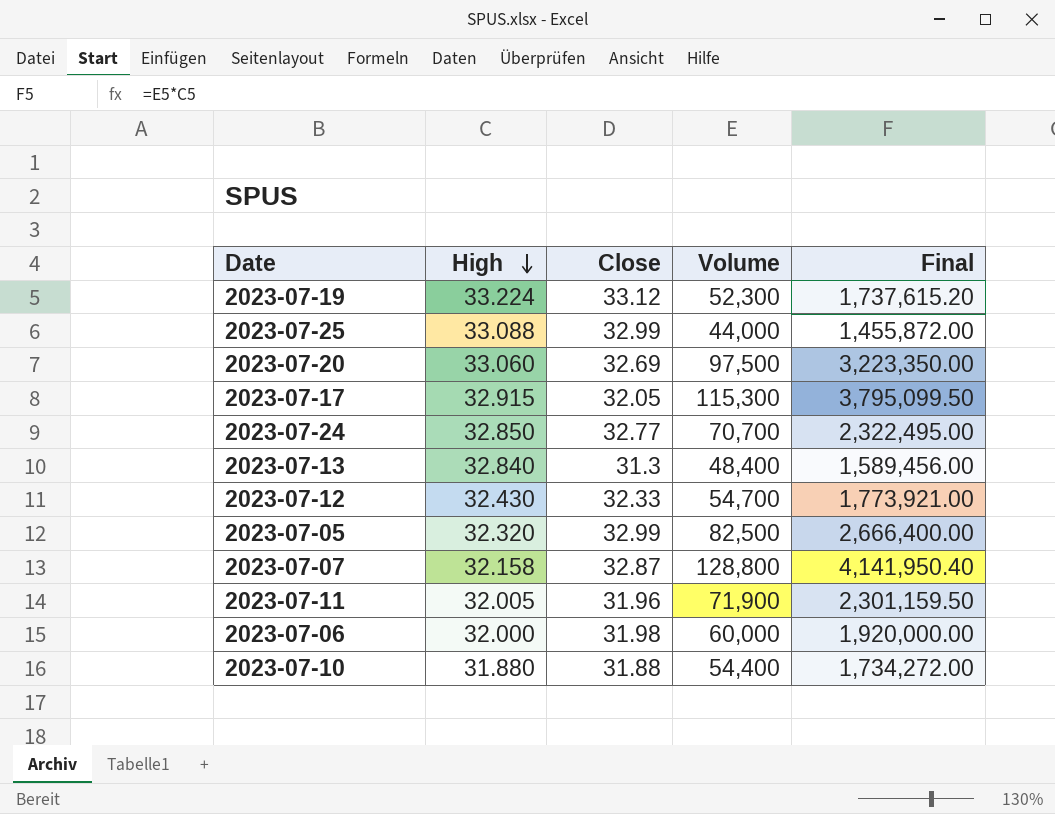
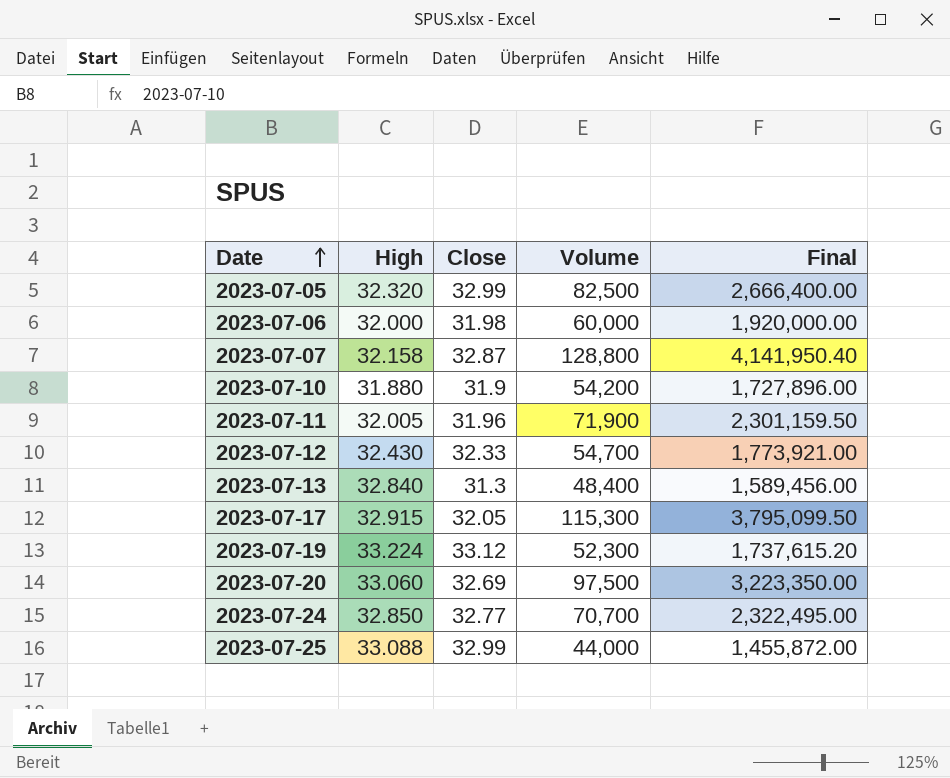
row order: High descending -> Date ascending
2023-07-10 | Close: 31.88 -> 31.9
2023-07-10 | Volume: 54,400 -> 54,200
2023-07-10 | Final: 1,734,272.00 -> 1,727,896.00

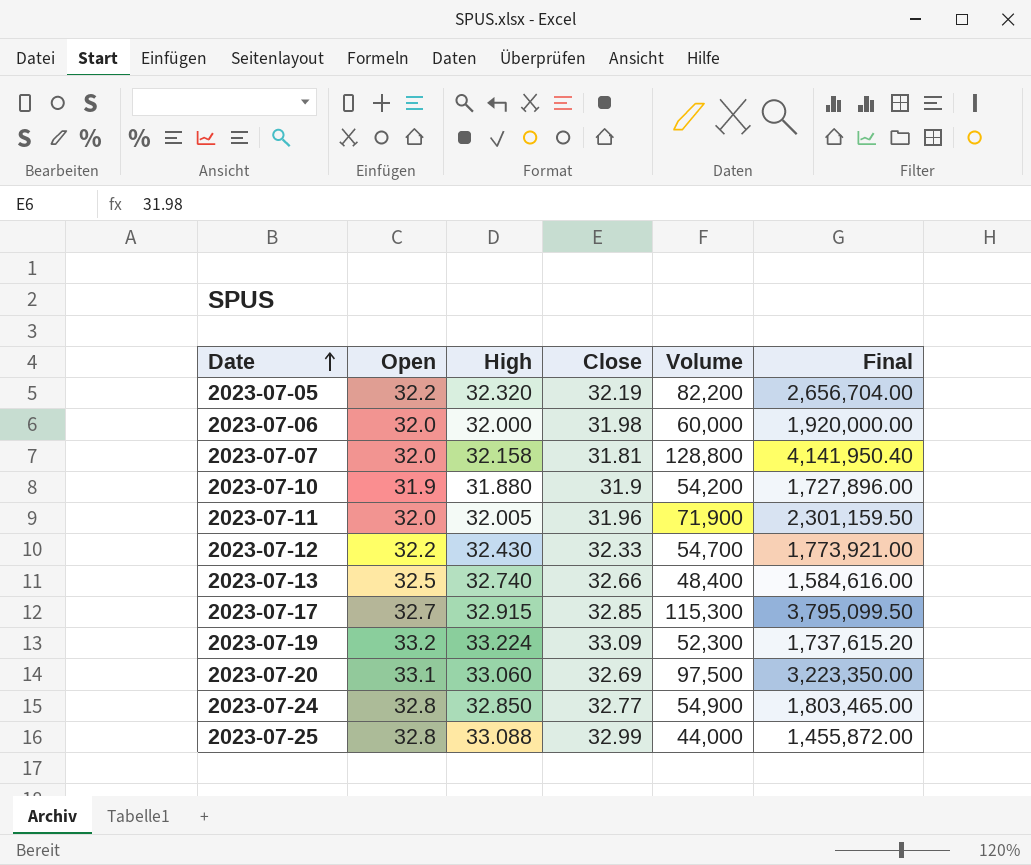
column Open | position: none -> 2
2023-07-05 | Close: 32.99 -> 32.19
2023-07-05 | Volume: 82,500 -> 82,200
2023-07-05 | Final: 2,666,400.00 -> 2,656,704.00
2023-07-07 | Close: 32.87 -> 31.81
2023-07-13 | High: 32.840 -> 32.740
2023-07-13 | Close: 31.3 -> 32.66
2023-07-13 | Final: 1,589,456.00 -> 1,584,616.00
2023-07-17 | Close: 32.05 -> 32.85
2023-07-19 | Close: 33.12 -> 33.09
2023-07-24 | Volume: 70,700 -> 54,900
2023-07-24 | Final: 2,322,495.00 -> 1,803,465.00

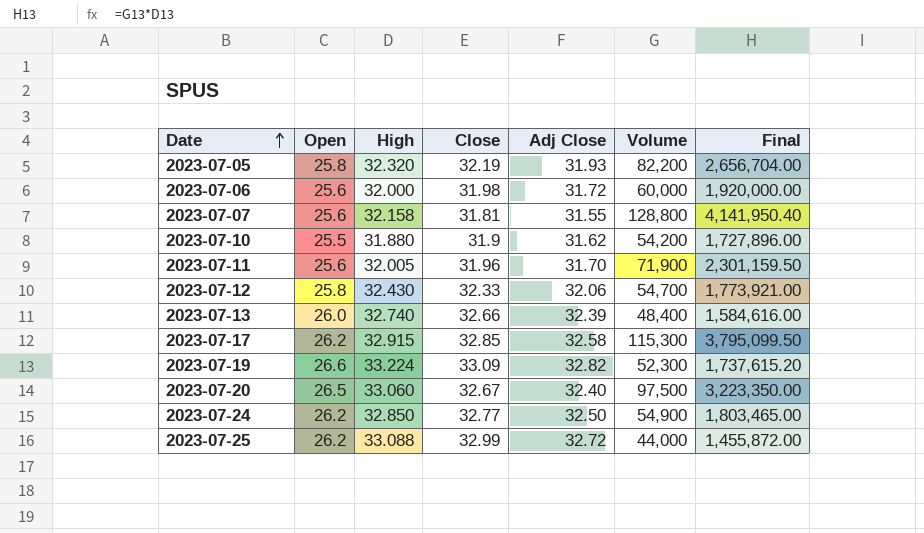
column Adj Close | position: none -> 5
2023-07-05 | Open: 32.2 -> 25.8
2023-07-06 | Open: 32.0 -> 25.6
2023-07-07 | Open: 32.0 -> 25.6
2023-07-10 | Open: 31.9 -> 25.5
2023-07-11 | Open: 32.0 -> 25.6
2023-07-12 | Open: 32.2 -> 25.8
2023-07-13 | Open: 32.5 -> 26.0
2023-07-17 | Open: 32.7 -> 26.2
2023-07-19 | Open: 33.2 -> 26.6
2023-07-20 | Open: 33.1 -> 26.5
2023-07-20 | Close: 32.69 -> 32.67
2023-07-24 | Open: 32.8 -> 26.2
2023-07-25 | Open: 32.8 -> 26.2

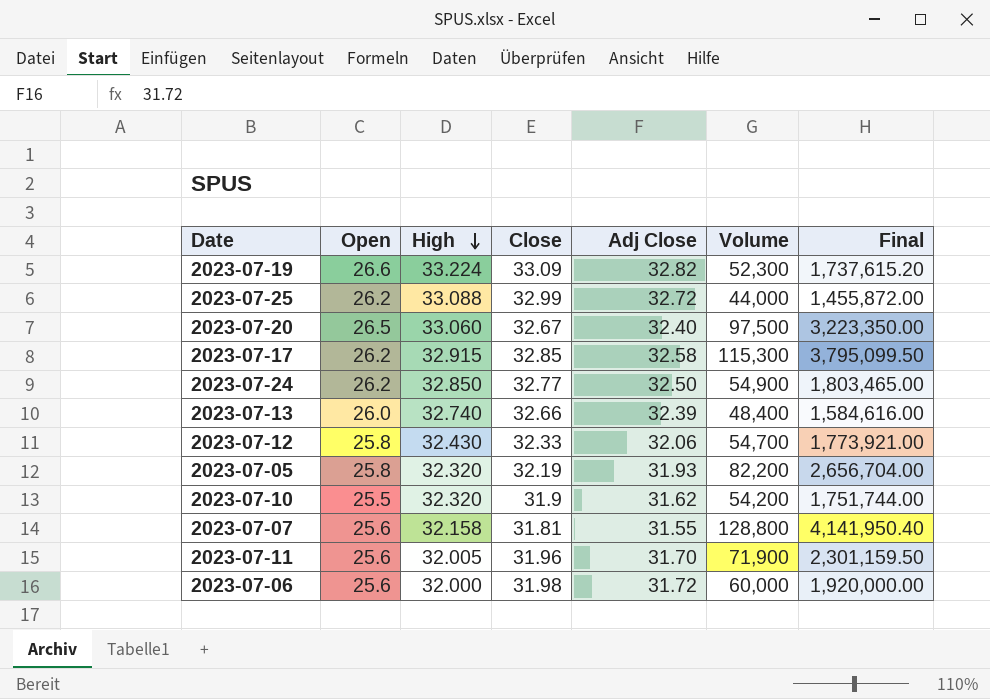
row order: Date ascending -> High descending
2023-07-10 | High: 31.880 -> 32.320
2023-07-10 | Final: 1,727,896.00 -> 1,751,744.00

